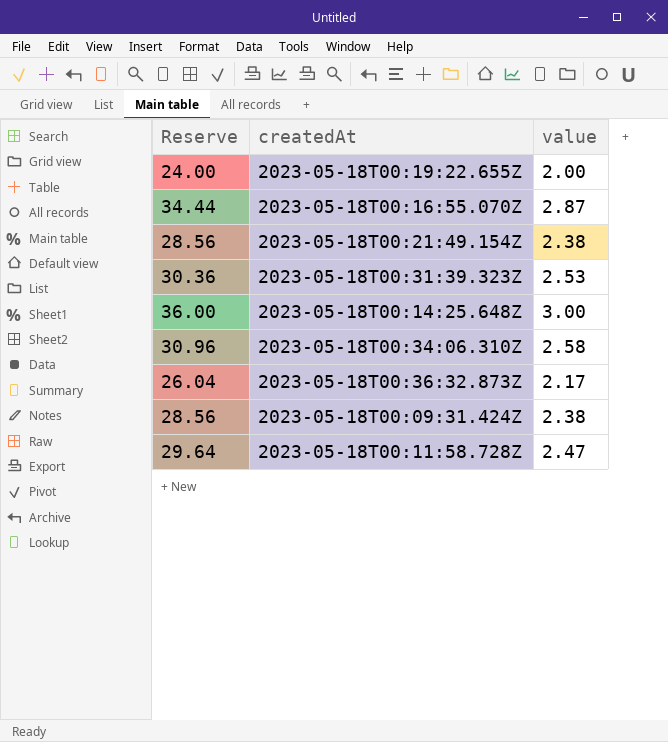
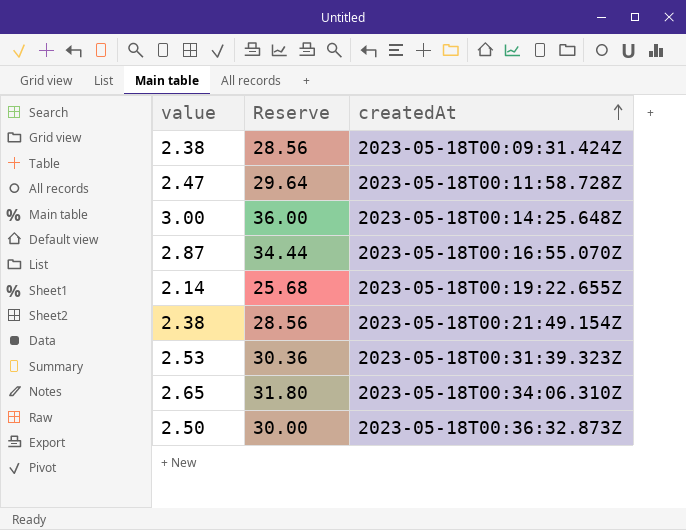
row order: none -> createdAt ascending
column value | position: 3 -> 1
2023-05-18T00:19:22.655Z | value: 2.00 -> 2.14
2023-05-18T00:19:22.655Z | Reserve: 24.00 -> 25.68
2023-05-18T00:34:06.310Z | value: 2.58 -> 2.65
2023-05-18T00:34:06.310Z | Reserve: 30.96 -> 31.80
2023-05-18T00:36:32.873Z | value: 2.17 -> 2.50
2023-05-18T00:36:32.873Z | Reserve: 26.04 -> 30.00

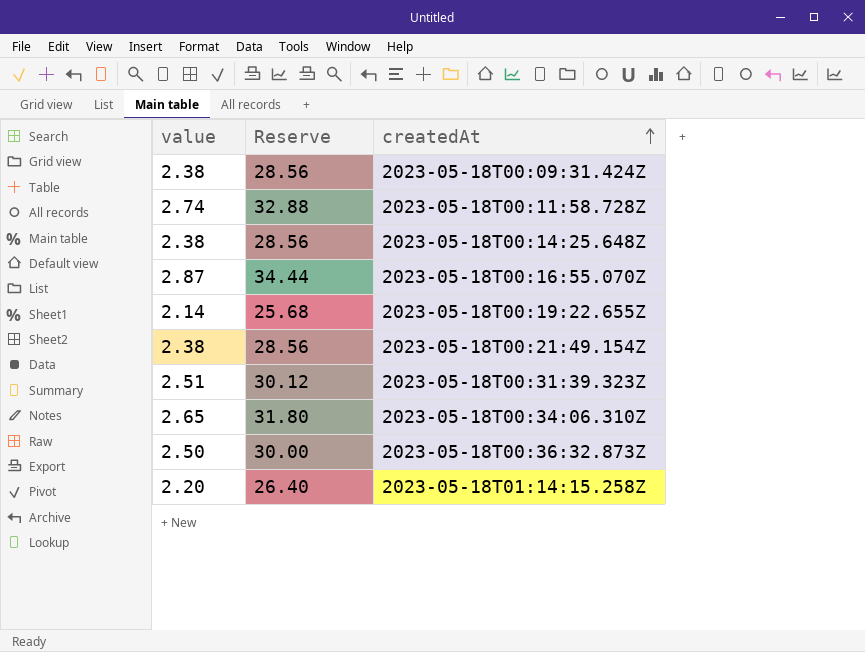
2023-05-18T00:11:58.728Z | value: 2.47 -> 2.74
2023-05-18T00:11:58.728Z | Reserve: 29.64 -> 32.88
2023-05-18T00:14:25.648Z | value: 3.00 -> 2.38
2023-05-18T00:14:25.648Z | Reserve: 36.00 -> 28.56
2023-05-18T00:31:39.323Z | value: 2.53 -> 2.51
2023-05-18T00:31:39.323Z | Reserve: 30.36 -> 30.12
row 2023-05-18T01:14:15.258Z: none -> 2.20 | 26.40

